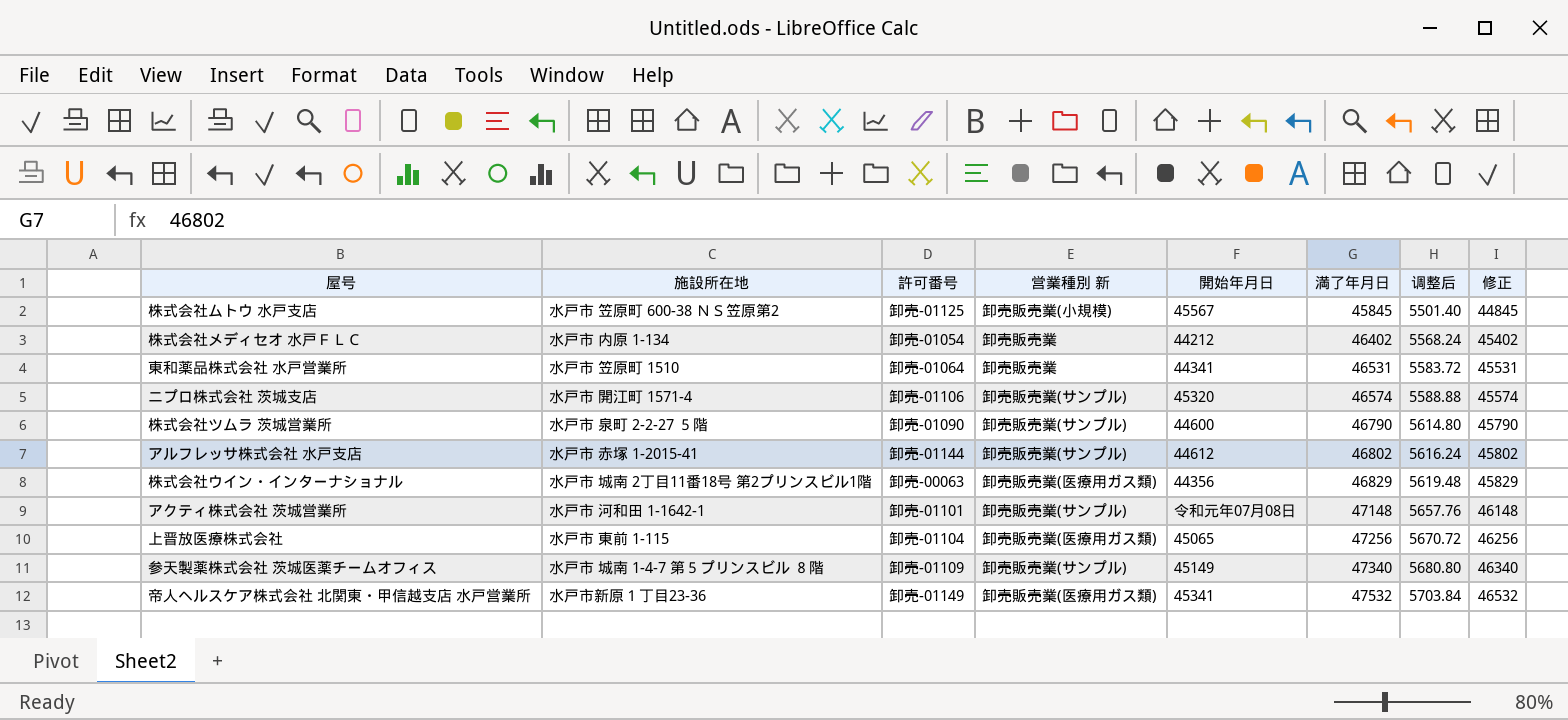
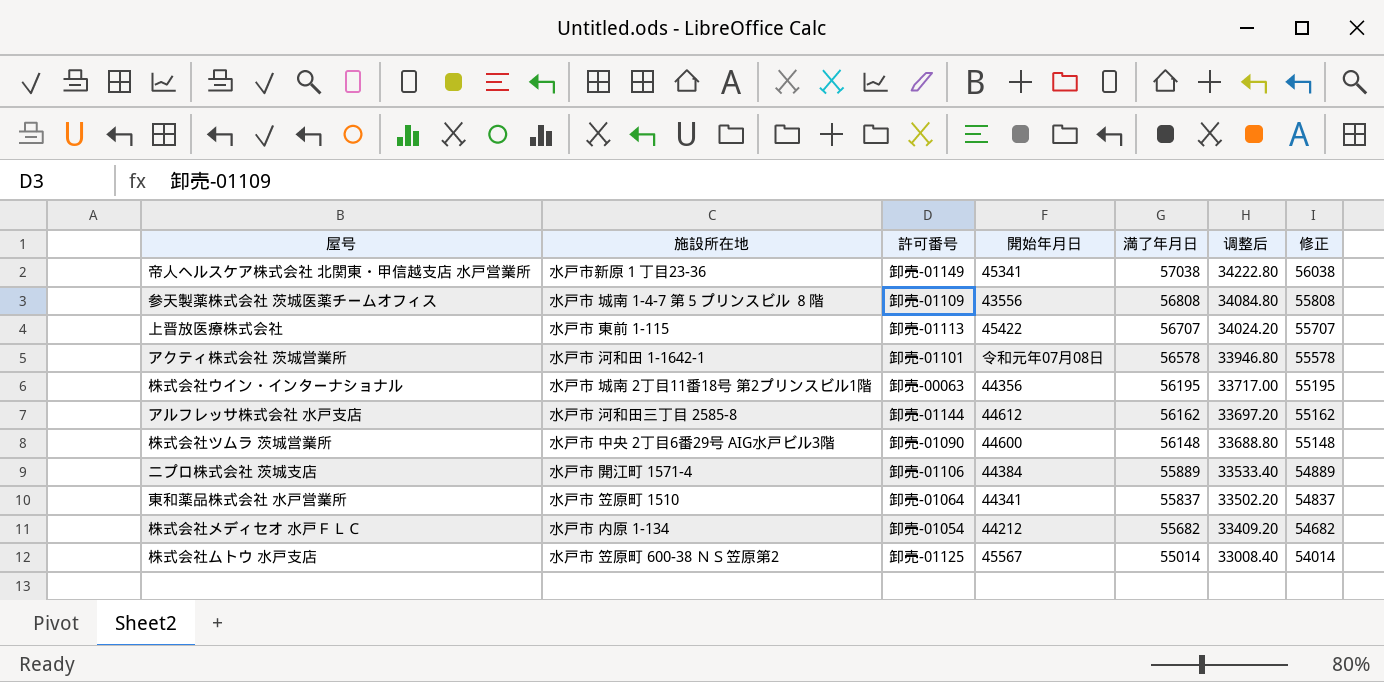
row order: 満了年月日 ascending -> 満了年月日 descending
column 営業種別 新 | position: 4 -> none
column 调整后 | formula: [満了年月日] * 0.12 -> [満了年月日] * 0.6
帝人ヘルスケア株式会社 北関東・甲信越支店 水戸営業所 | 満了年月日: 47532 -> 57038
帝人ヘルスケア株式会社 北関東・甲信越支店 水戸営業所 | 修正: 46532 -> 56038
参天製薬株式会社 茨城医薬チームオフィス | 開始年月日: 45149 -> 43556
参天製薬株式会社 茨城医薬チームオフィス | 満了年月日: 47340 -> 56808
参天製薬株式会社 茨城医薬チームオフィス | 修正: 46340 -> 55808
上晋放医療株式会社 | 許可番号: 卸売-01104 -> 卸売-01113
上晋放医療株式会社 | 開始年月日: 45065 -> 45422
上晋放医療株式会社 | 満了年月日: 47256 -> 56707
上晋放医療株式会社 | 修正: 46256 -> 55707
アクティ株式会社 茨城営業所 | 満了年月日: 47148 -> 56578
アクティ株式会社 茨城営業所 | 修正: 46148 -> 55578
株式会社ウイン・インターナショナル | 満了年月日: 46829 -> 56195
株式会社ウイン・インターナショナル | 修正: 45829 -> 55195
アルフレッサ株式会社 水戸支店 | 施設所在地: 水戸市 赤塚 1-2015-41 -> 水戸市 河和田三丁目 2585-8
アルフレッサ株式会社 水戸支店 | 満了年月日: 46802 -> 56162
アルフレッサ株式会社 水戸支店 | 修正: 45802 -> 55162
株式会社ツムラ 茨城営業所 | 施設所在地: 水戸市 泉町 2-2-27 ５階 -> 水戸市 中央 2丁目6番29号 AIG水戸ビル3階
株式会社ツムラ 茨城営業所 | 満了年月日: 46790 -> 56148
株式会社ツムラ 茨城営業所 | 修正: 45790 -> 55148
ニプロ株式会社 茨城支店 | 開始年月日: 45320 -> 44384
ニプロ株式会社 茨城支店 | 満了年月日: 46574 -> 55889
ニプロ株式会社 茨城支店 | 修正: 45574 -> 54889
東和薬品株式会社 水戸営業所 | 満了年月日: 46531 -> 55837
東和薬品株式会社 水戸営業所 | 修正: 45531 -> 54837
株式会社メディセオ 水戸ＦＬＣ | 満了年月日: 46402 -> 55682
株式会社メディセオ 水戸ＦＬＣ | 修正: 45402 -> 54682
株式会社ムトウ 水戸支店 | 満了年月日: 45845 -> 55014
株式会社ムトウ 水戸支店 | 修正: 44845 -> 54014

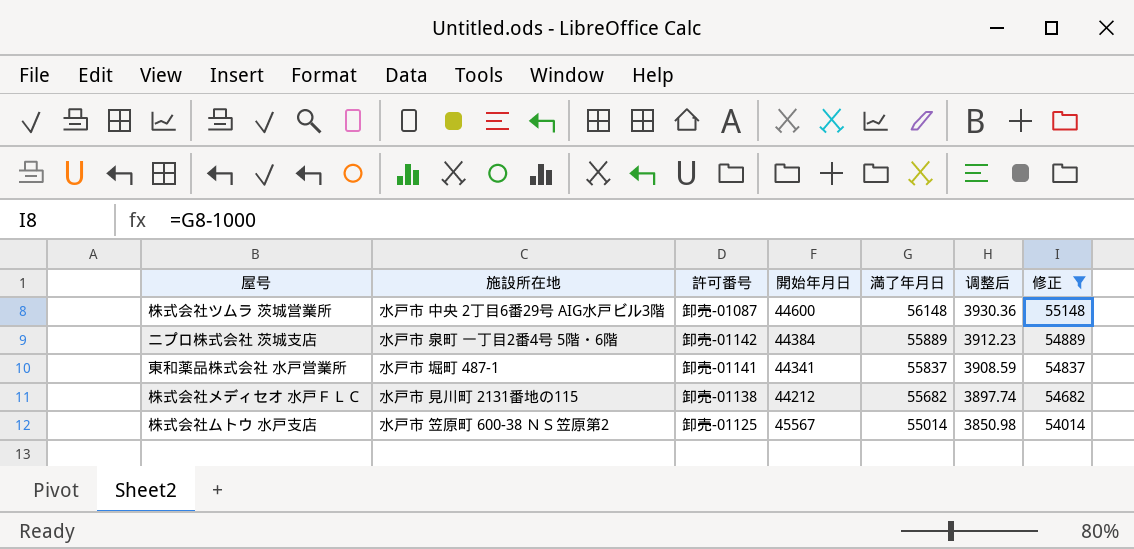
filter: none -> 修正 <= 55148
column 调整后 | formula: [満了年月日] * 0.6 -> [満了年月日] * 0.07
株式会社ツムラ 茨城営業所 | 許可番号: 卸売-01090 -> 卸売-01087
ニプロ株式会社 茨城支店 | 施設所在地: 水戸市 開江町 1571-4 -> 水戸市 泉町 一丁目2番4号 5階・6階
ニプロ株式会社 茨城支店 | 許可番号: 卸売-01106 -> 卸売-01142
東和薬品株式会社 水戸営業所 | 施設所在地: 水戸市 笠原町 1510 -> 水戸市 堀町 487-1
東和薬品株式会社 水戸営業所 | 許可番号: 卸売-01064 -> 卸売-01141
株式会社メディセオ 水戸ＦＬＣ | 施設所在地: 水戸市 内原 1-134 -> 水戸市 見川町 2131番地の115
株式会社メディセオ 水戸ＦＬＣ | 許可番号: 卸売-01054 -> 卸売-01138

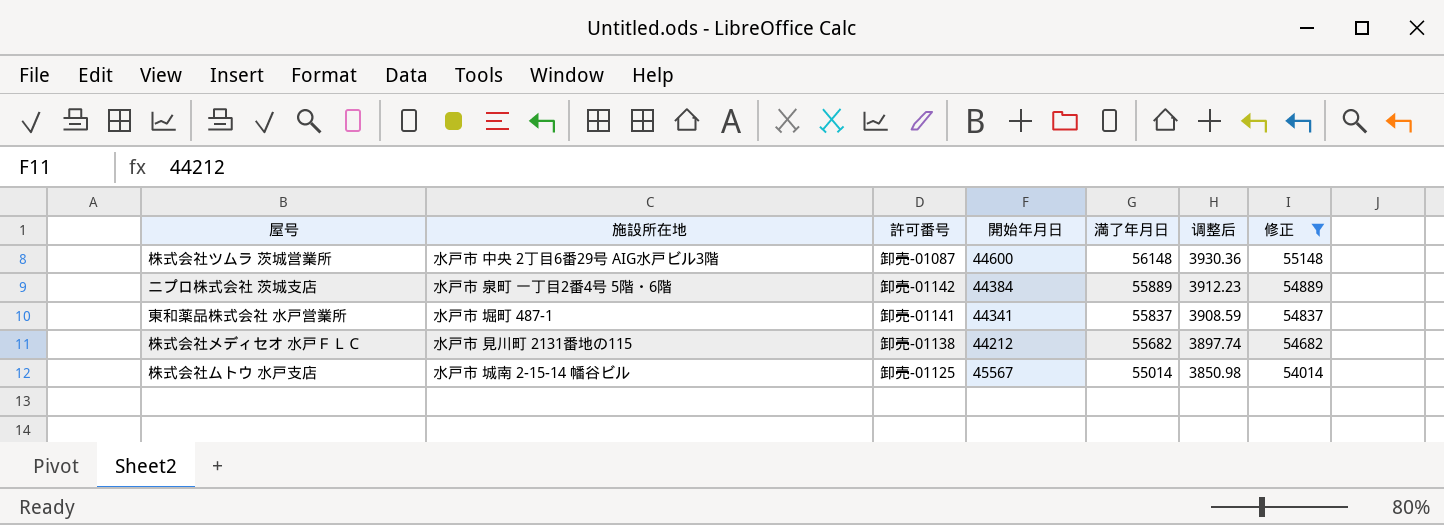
株式会社ムトウ 水戸支店 | 施設所在地: 水戸市 笠原町 600-38 ＮＳ笠原第2 -> 水戸市 城南 2-15-14 幡谷ビル

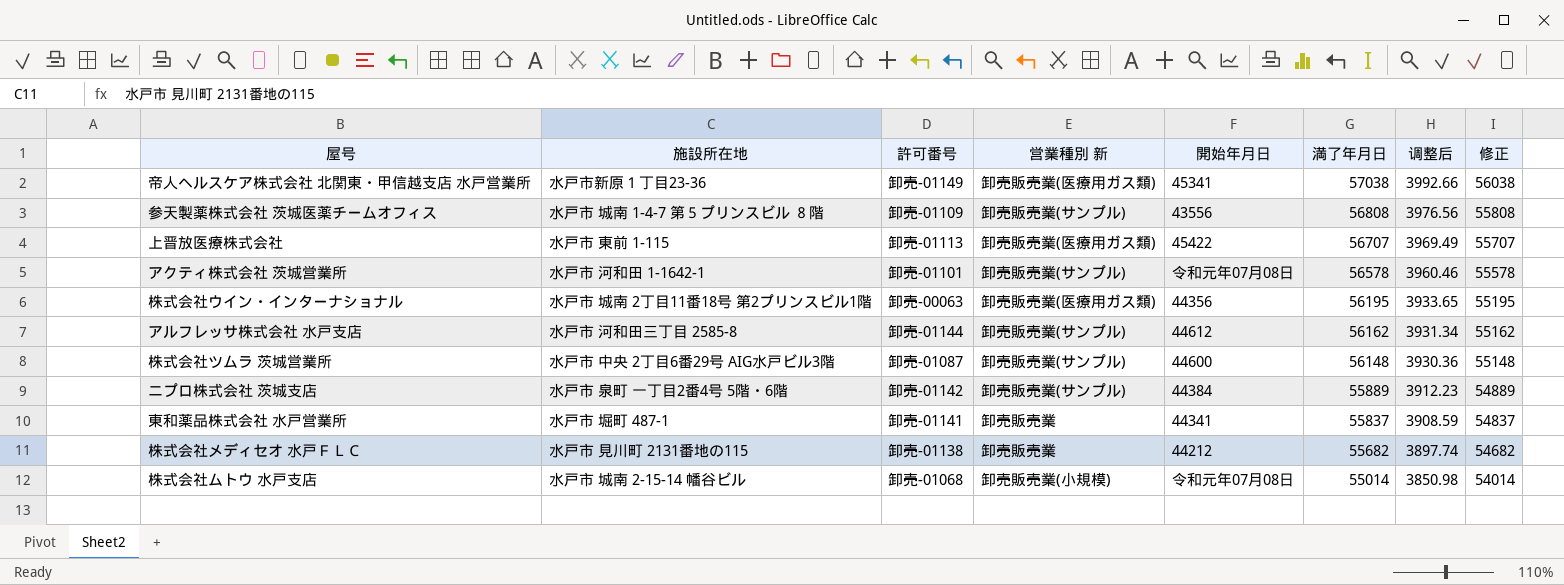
filter: 修正 <= 55148 -> none
column 営業種別 新 | position: none -> 4
株式会社ムトウ 水戸支店 | 許可番号: 卸売-01125 -> 卸売-01068
株式会社ムトウ 水戸支店 | 開始年月日: 45567 -> 令和元年07月08日

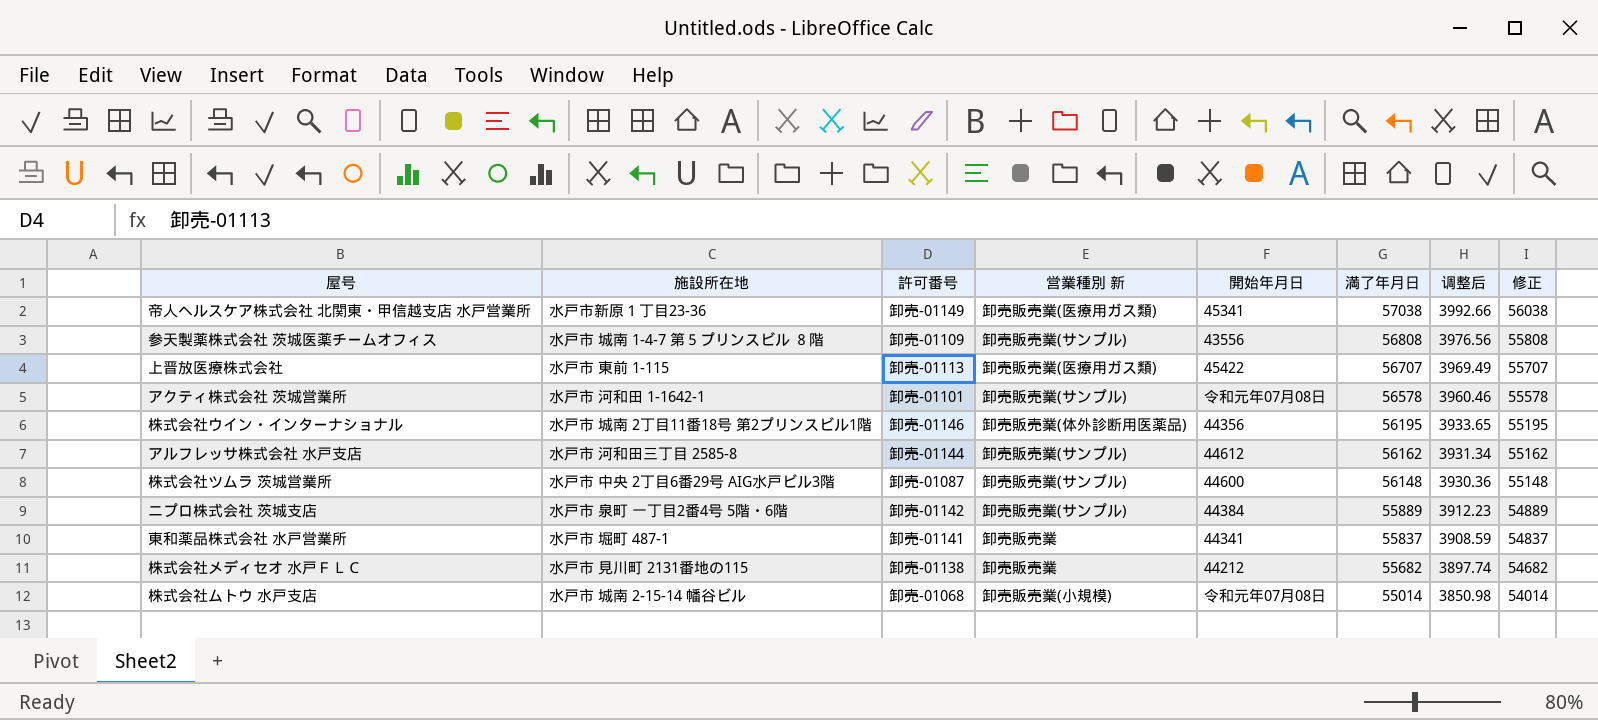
株式会社ウイン・インターナショナル | 許可番号: 卸売-00063 -> 卸売-01146
株式会社ウイン・インターナショナル | 営業種別 新: 卸売販売業(医療用ガス類) -> 卸売販売業(体外診断用医薬品)

